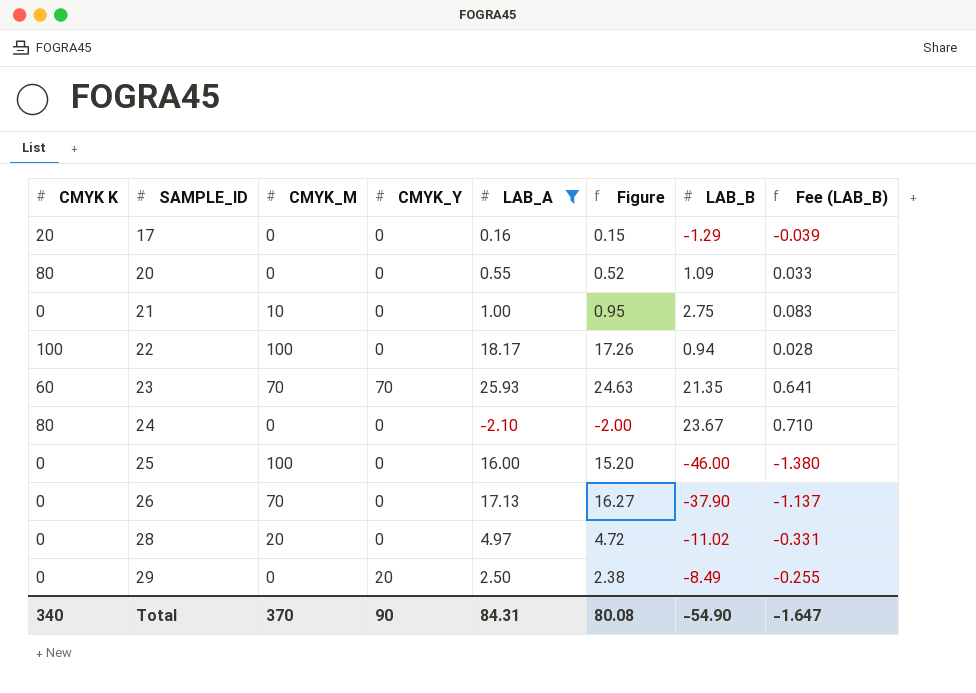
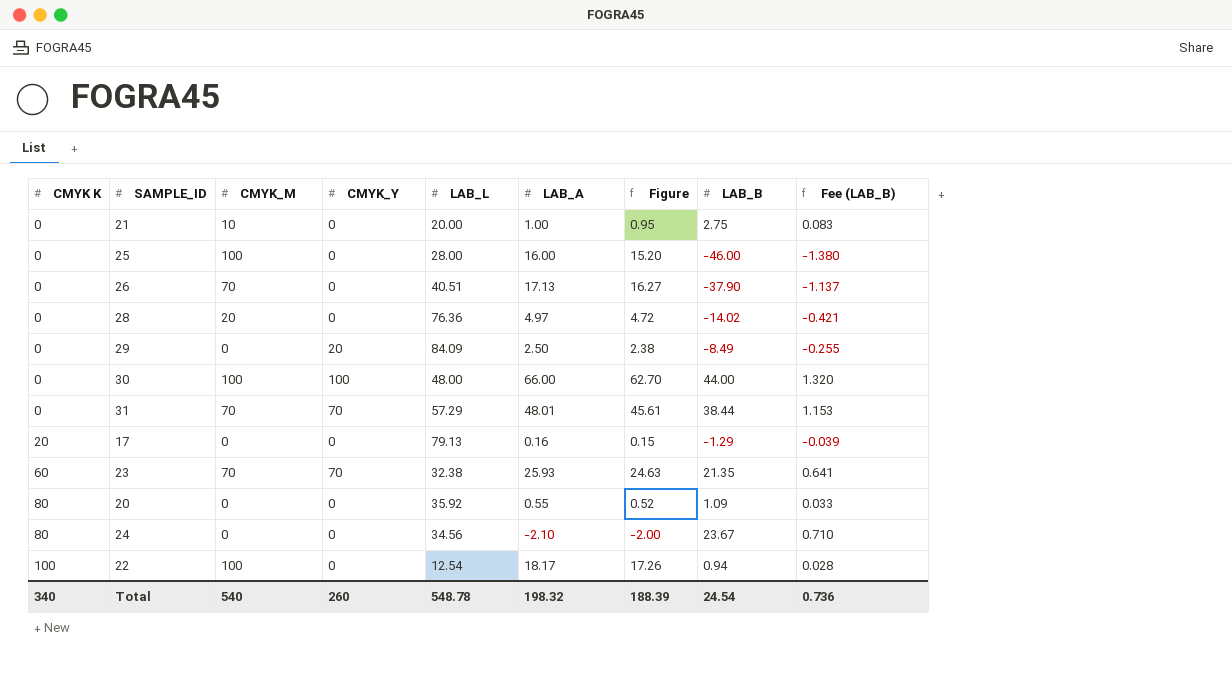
filter: LAB_A <= 25.93 -> none
row order: SAMPLE_ID ascending -> CMYK K ascending
column LAB_L | position: none -> 5
28 | LAB_B: -11.02 -> -14.02
28 | Fee (LAB_B): -0.331 -> -0.421
Total | CMYK_M: 370 -> 540
Total | CMYK_Y: 90 -> 260
Total | LAB_A: 84.31 -> 198.32
Total | Figure: 80.08 -> 188.39
Total | LAB_B: -54.90 -> 24.54
Total | Fee (LAB_B): -1.647 -> 0.736

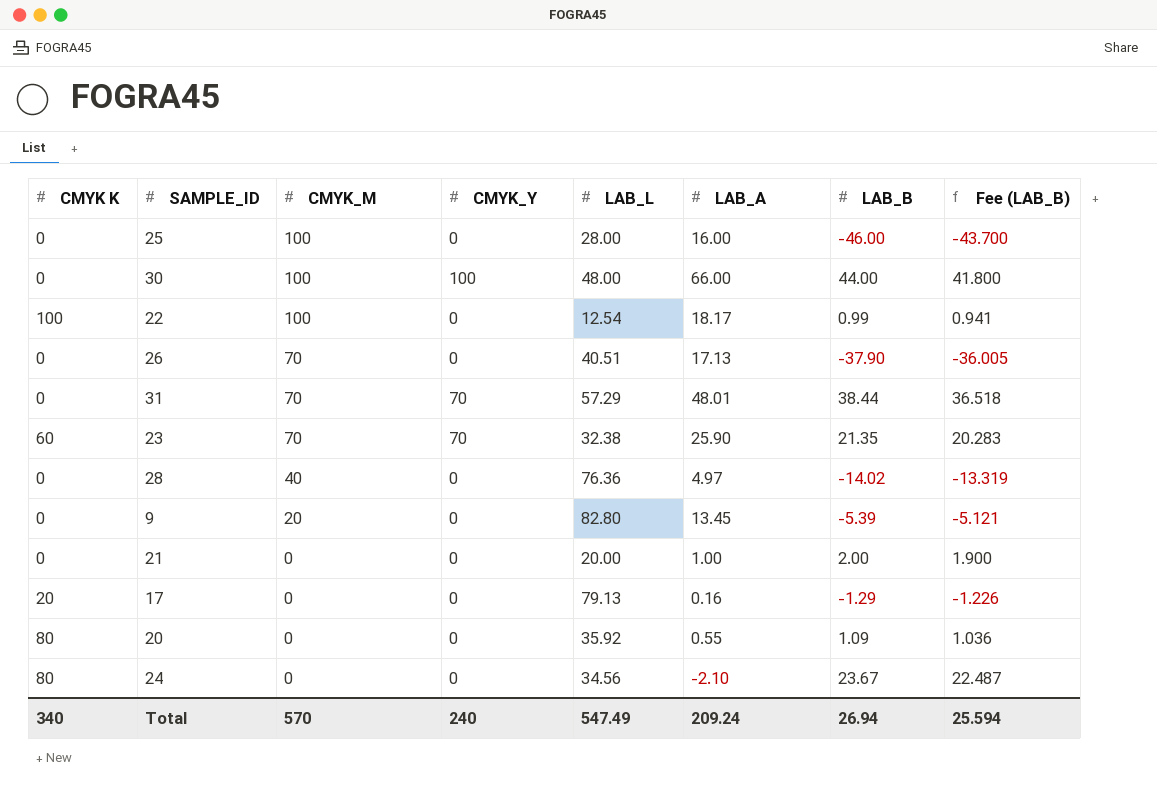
row order: CMYK K ascending -> CMYK_M descending
column Figure | formula: [LAB_A] * 0.95 -> none
column Fee (LAB_B) | formula: [LAB_B] * 0.03 -> [LAB_B] * 0.95
row 29: 0 | 0 | 20 | 84.09 | 2.50 | 2.38 | -8.49 | -0.255 -> none
22 | LAB_B: 0.94 -> 0.99
23 | LAB_A: 25.93 -> 25.90
28 | CMYK_M: 20 -> 40
row 9: none -> 0 | 20 | 0 | 82.80 | 13.45 | -5.39 | -5.121
21 | CMYK_M: 10 -> 0
21 | LAB_B: 2.75 -> 2.00
Total | CMYK_M: 540 -> 570
Total | CMYK_Y: 260 -> 240
Total | LAB_L: 548.78 -> 547.49
Total | LAB_A: 198.32 -> 209.24
Total | LAB_B: 24.54 -> 26.94
Total | Fee (LAB_B): 0.736 -> 25.594

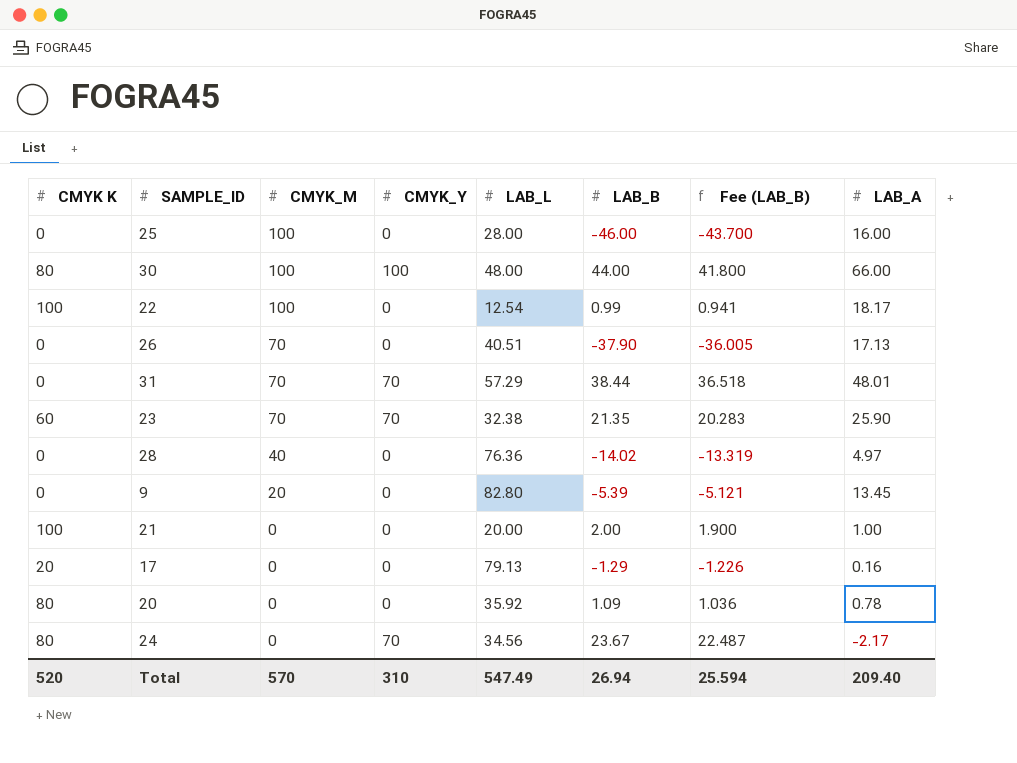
column LAB_A | position: 6 -> 8
30 | CMYK K: 0 -> 80
21 | CMYK K: 0 -> 100
20 | LAB_A: 0.55 -> 0.78
24 | CMYK_Y: 0 -> 70
24 | LAB_A: -2.10 -> -2.17
Total | CMYK K: 340 -> 520
Total | CMYK_Y: 240 -> 310
Total | LAB_A: 209.24 -> 209.40

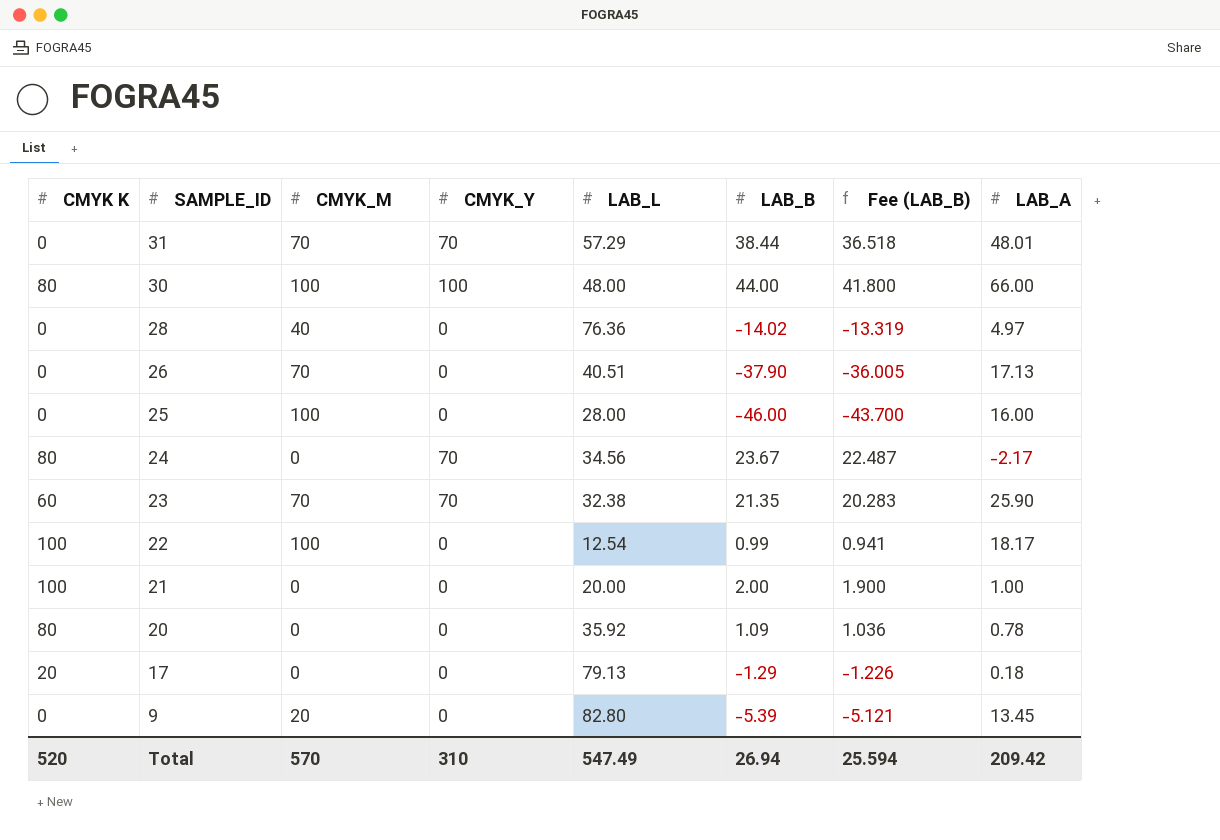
row order: CMYK_M descending -> SAMPLE_ID descending
17 | LAB_A: 0.16 -> 0.18
Total | LAB_A: 209.40 -> 209.42

